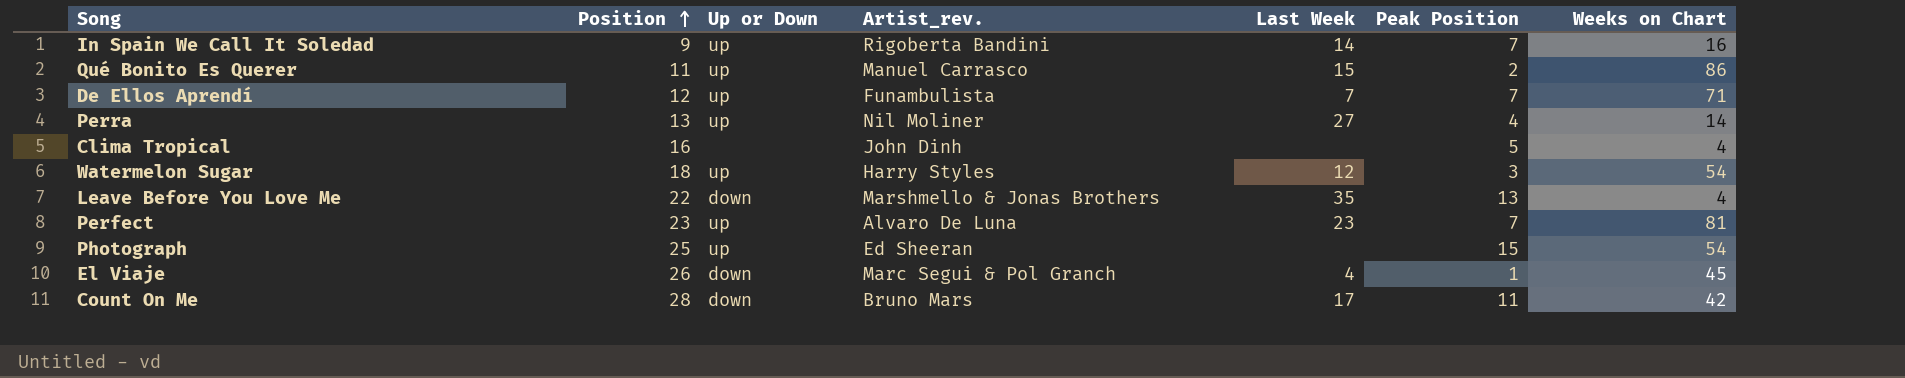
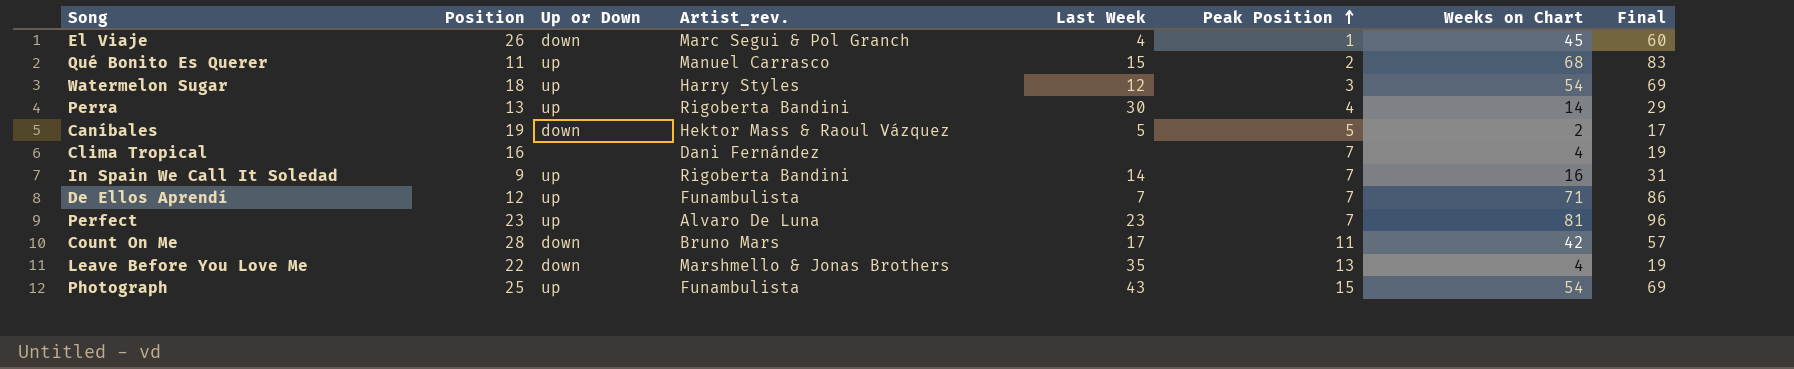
row order: Position ascending -> Peak Position ascending
column Final | formula: none -> [Weeks on Chart] + 15
Qué Bonito Es Querer | Weeks on Chart: 86 -> 68
Perra | Artist_rev.: Nil Moliner -> Rigoberta Bandini
Perra | Last Week: 27 -> 30
row Caníbales: none -> 19 | down | Hektor Mass & Raoul Vázquez | 5 | 5 | 2 | 17
Clima Tropical | Artist_rev.: John Dinh -> Dani Fernández
Clima Tropical | Peak Position: 5 -> 7
Photograph | Artist_rev.: Ed Sheeran -> Funambulista
Photograph | Last Week: none -> 43

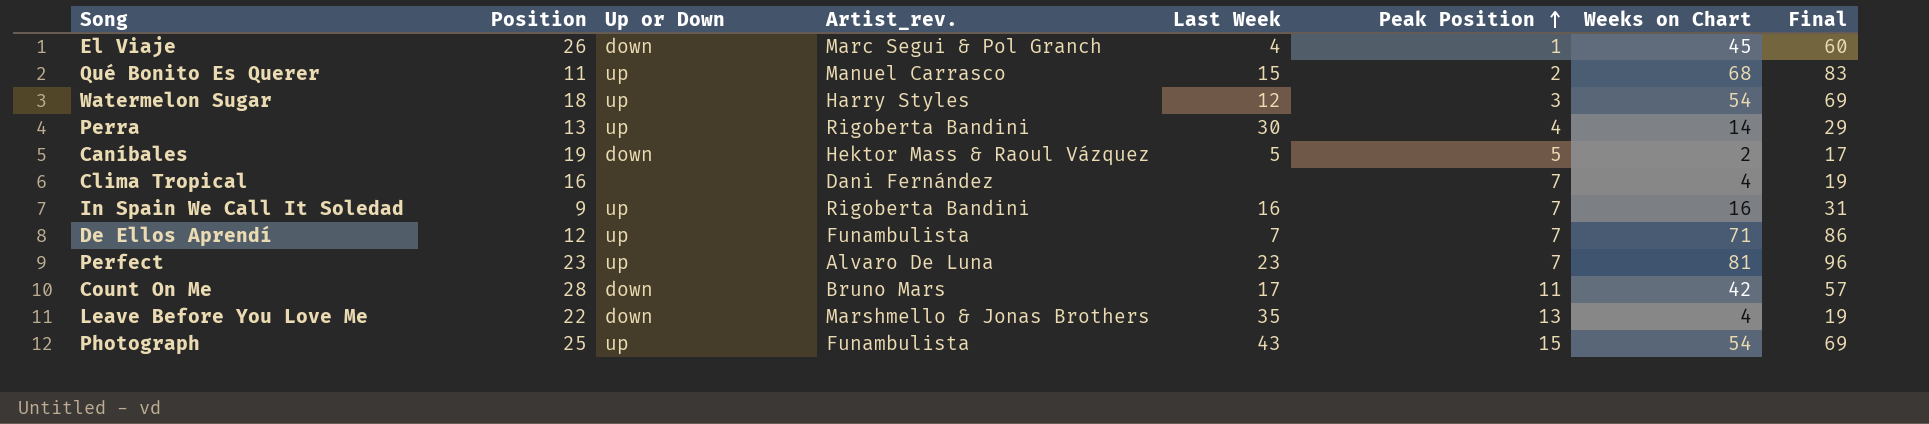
In Spain We Call It Soledad | Last Week: 14 -> 16

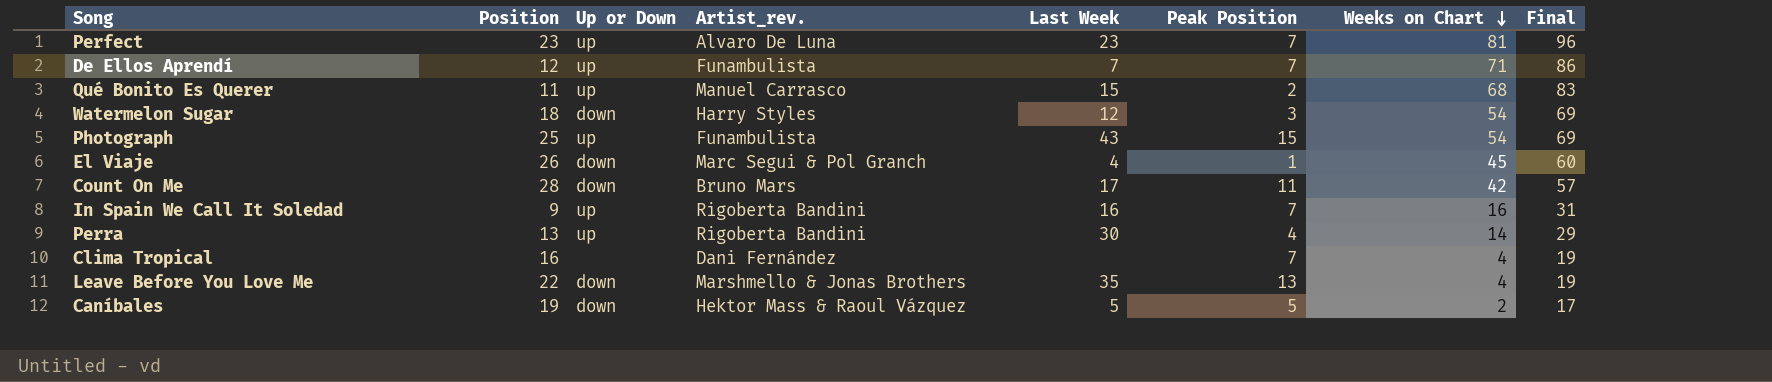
row order: Peak Position ascending -> Weeks on Chart descending
Watermelon Sugar | Up or Down: up -> down

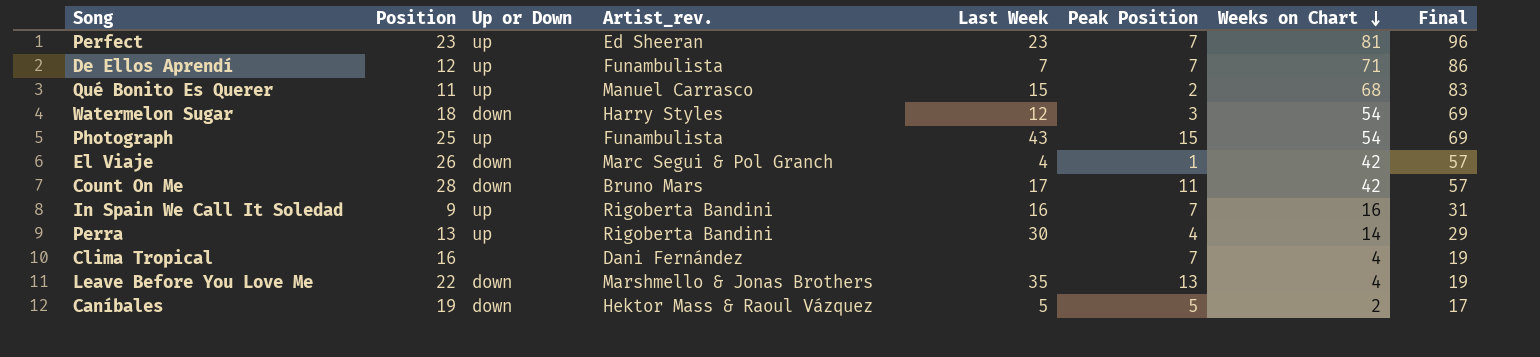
Perfect | Artist_rev.: Alvaro De Luna -> Ed Sheeran
El Viaje | Weeks on Chart: 45 -> 42
El Viaje | Final: 60 -> 57

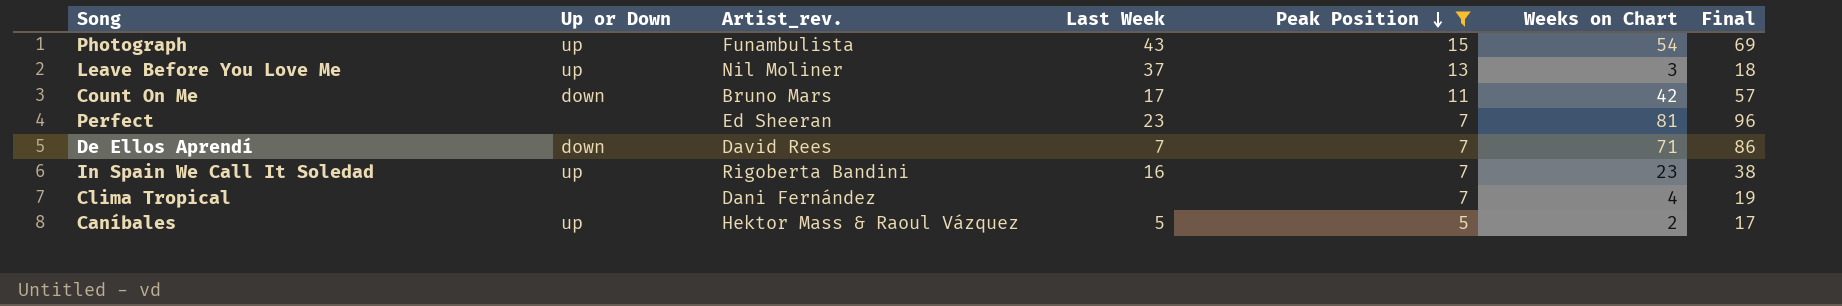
filter: none -> Peak Position >= 5
row order: Weeks on Chart descending -> Peak Position descending
column Position | position: 2 -> none
Leave Before You Love Me | Up or Down: down -> up
Leave Before You Love Me | Artist_rev.: Marshmello & Jonas Brothers -> Nil Moliner
Leave Before You Love Me | Last Week: 35 -> 37
Leave Before You Love Me | Weeks on Chart: 4 -> 3
Leave Before You Love Me | Final: 19 -> 18
Perfect | Up or Down: up -> none
De Ellos Aprendí | Up or Down: up -> down
De Ellos Aprendí | Artist_rev.: Funambulista -> David Rees
In Spain We Call It Soledad | Weeks on Chart: 16 -> 23
In Spain We Call It Soledad | Final: 31 -> 38
Caníbales | Up or Down: down -> up

